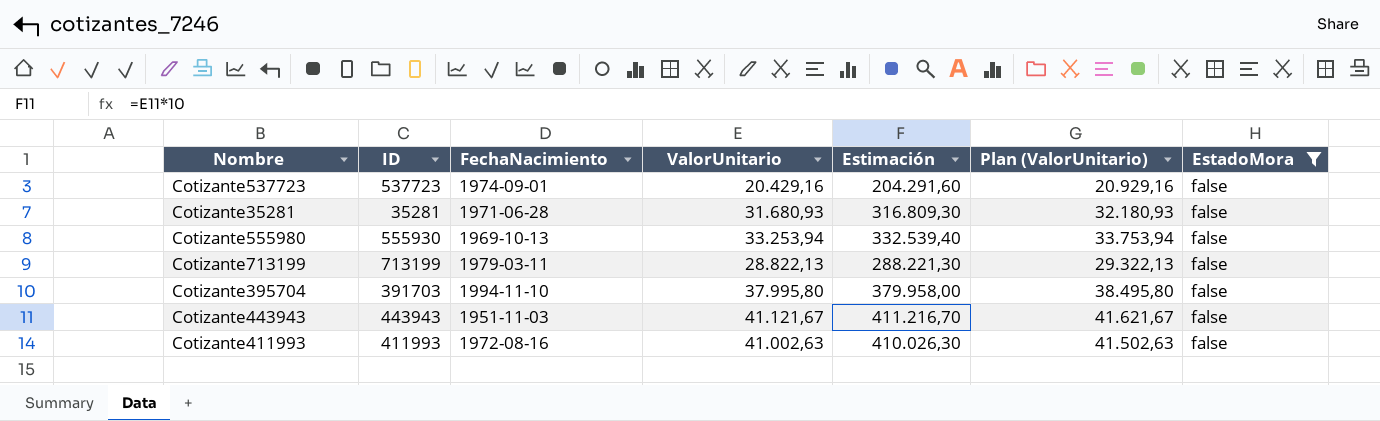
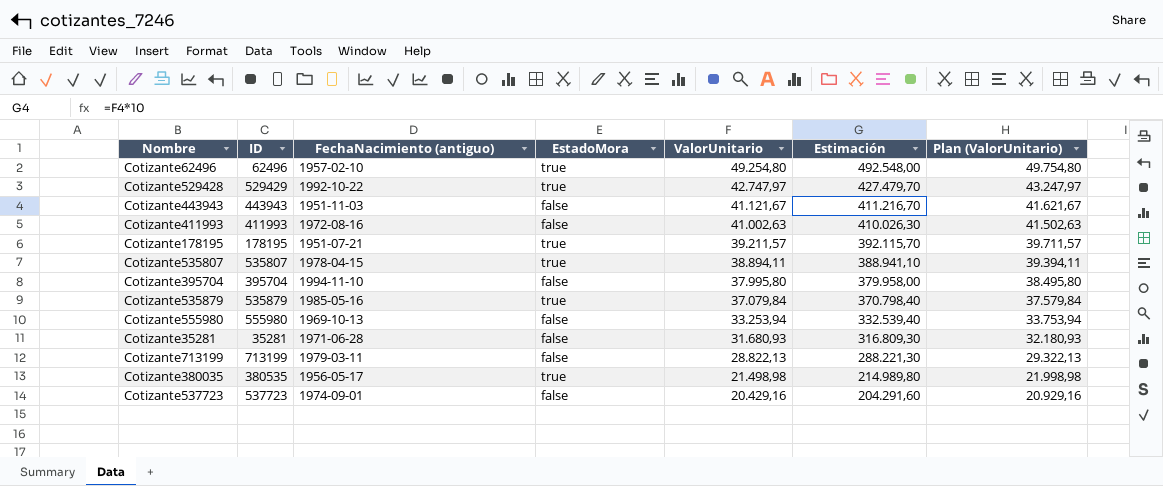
filter: EstadoMora = false -> none
row order: none -> ValorUnitario descending
column name: FechaNacimiento -> FechaNacimiento (antiguo)
column EstadoMora | position: 7 -> 4
Cotizante395704 | ID: 391703 -> 395704
Cotizante555980 | ID: 555930 -> 555980

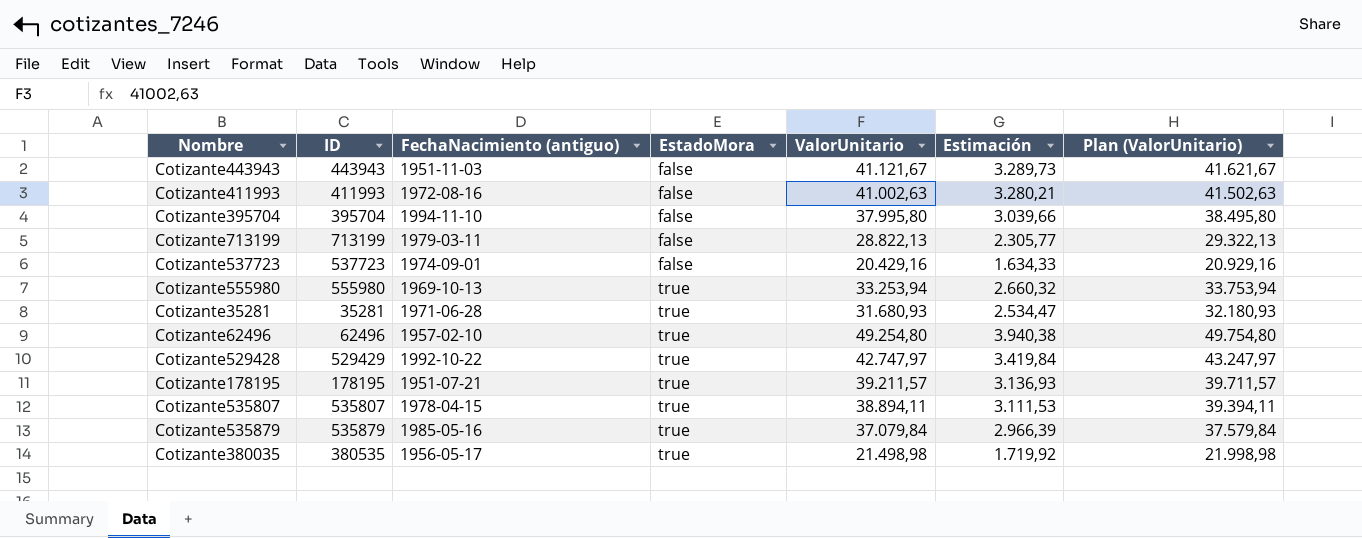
row order: ValorUnitario descending -> EstadoMora ascending
column Estimación | formula: [ValorUnitario] * 10 -> [ValorUnitario] * 0,08
Cotizante555980 | EstadoMora: false -> true
Cotizante35281 | EstadoMora: false -> true

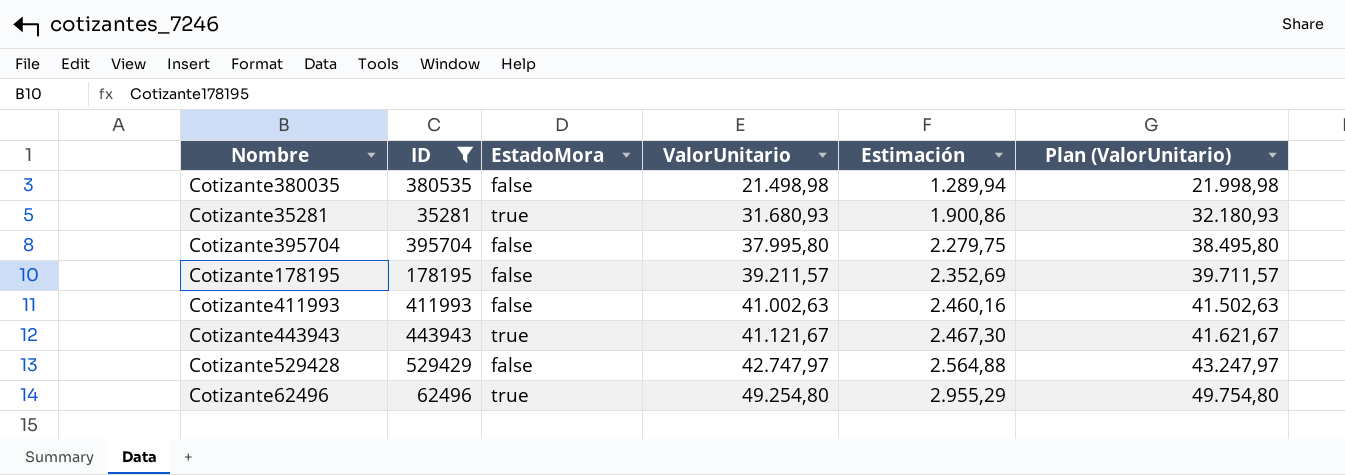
filter: none -> ID <= 529429
row order: EstadoMora ascending -> ValorUnitario ascending
column FechaNacimiento (antiguo) | position: 3 -> none
column Estimación | formula: [ValorUnitario] * 0,08 -> [ValorUnitario] * 0,06
Cotizante380035 | EstadoMora: true -> false
Cotizante178195 | EstadoMora: true -> false
Cotizante443943 | EstadoMora: false -> true
Cotizante529428 | EstadoMora: true -> false

